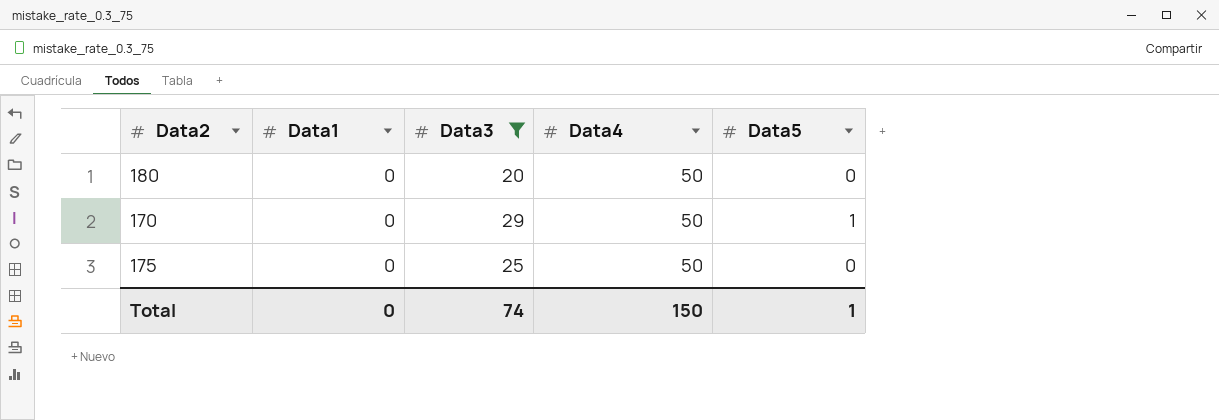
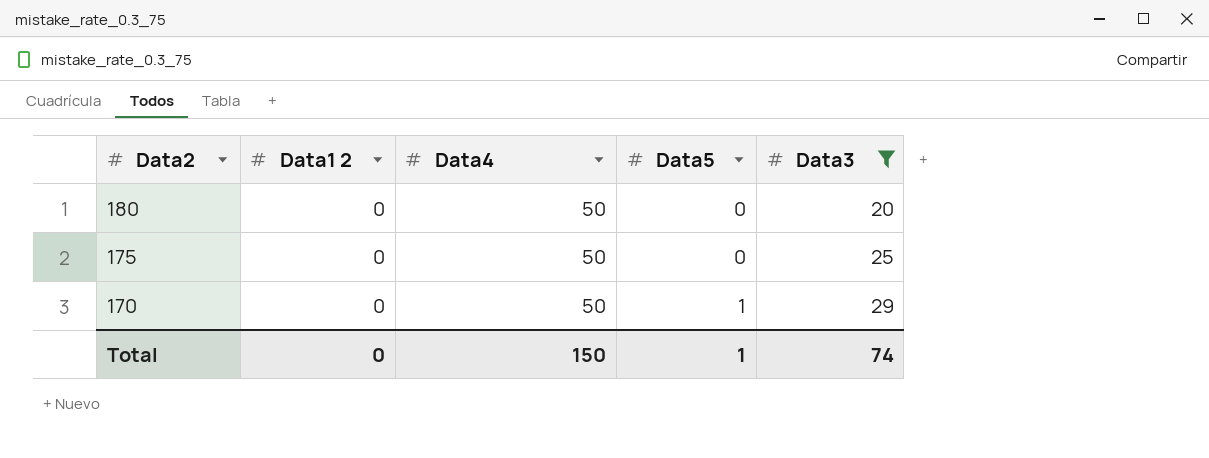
row order: none -> Data2 descending
column name: Data1 -> Data1 2
column Data3 | position: 3 -> 5

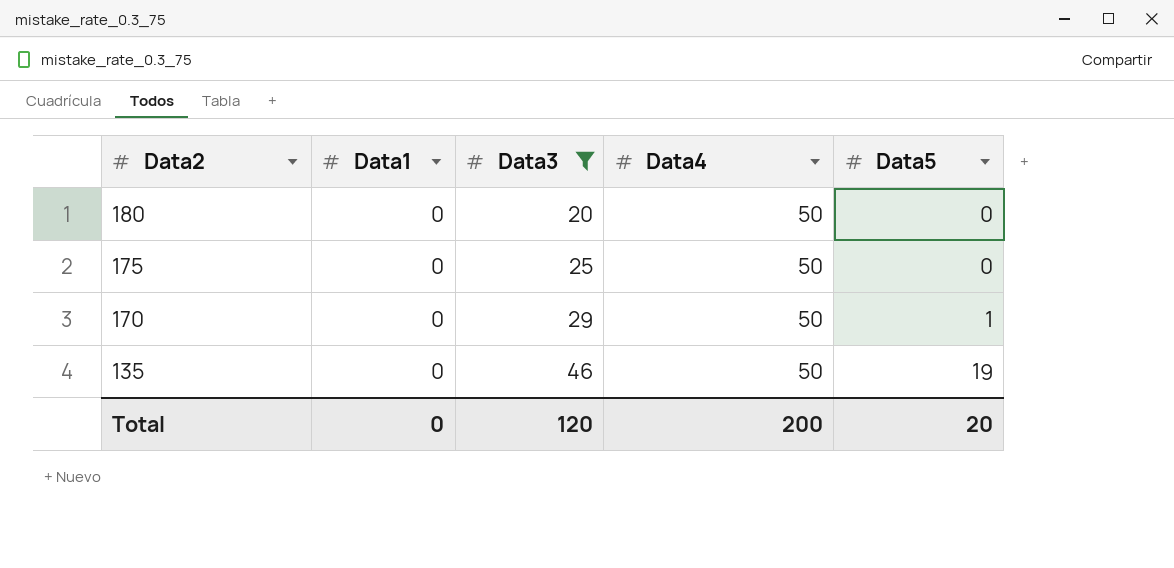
column name: Data1 2 -> Data1
column Data3 | position: 5 -> 3
row 135: none -> 0 | 46 | 50 | 19
Total | Data3: 74 -> 120
Total | Data4: 150 -> 200
Total | Data5: 1 -> 20

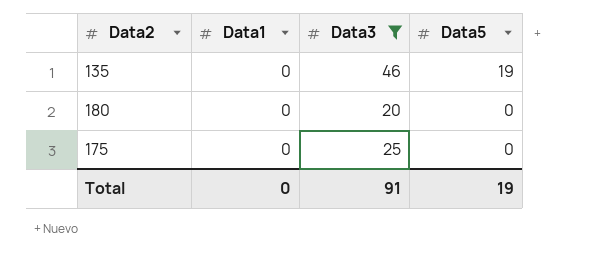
row order: Data2 descending -> Data5 descending
column Data4 | position: 4 -> none
row 170: 0 | 29 | 50 | 1 -> none
Total | Data3: 120 -> 91
Total | Data5: 20 -> 19

